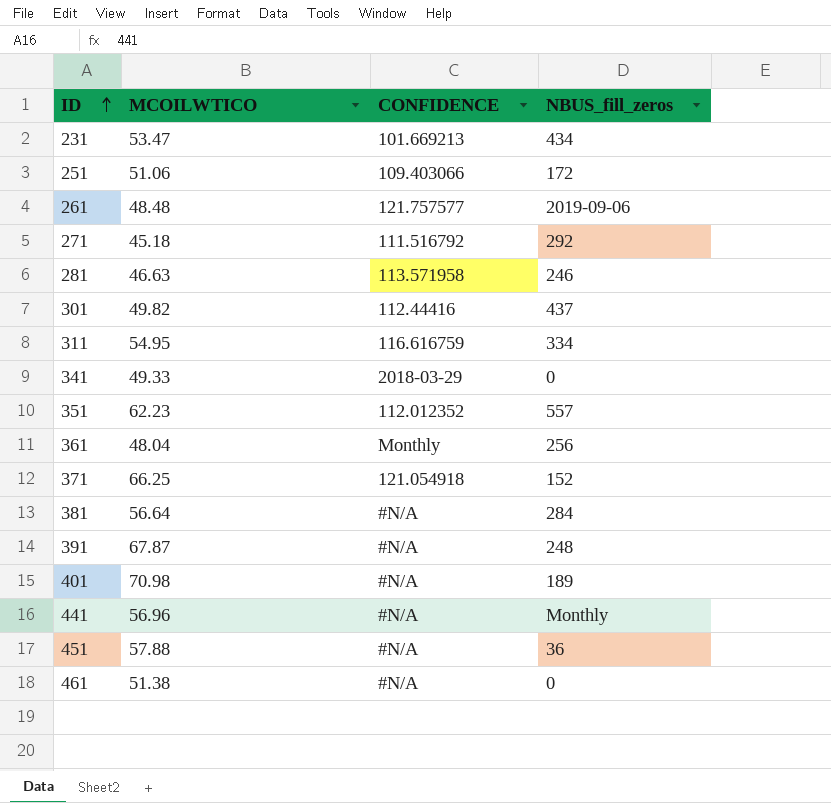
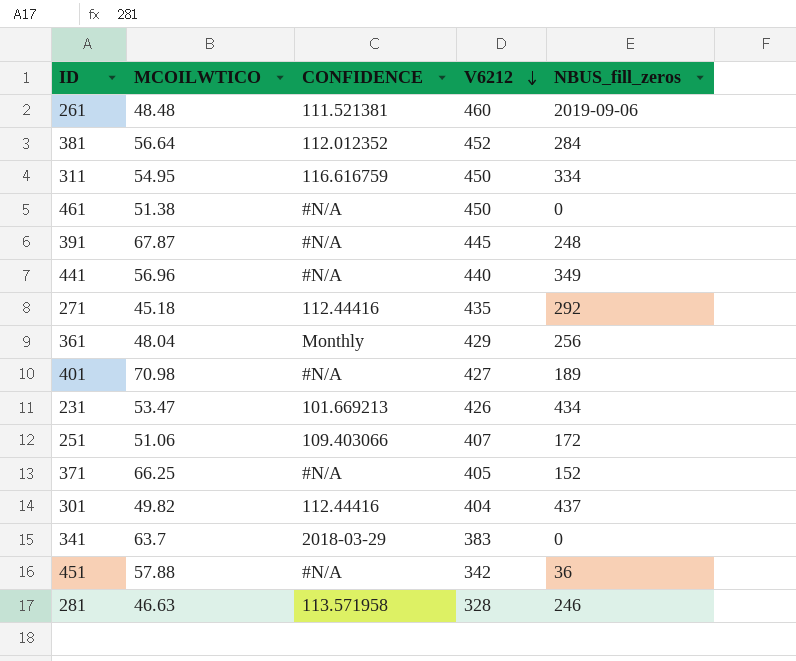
row order: ID ascending -> V6212 descending
column V6212 | position: none -> 4
row 351: 62.23 | 112.012352 | 557 -> none
261 | CONFIDENCE: 121.757577 -> 111.521381
381 | CONFIDENCE: #N/A -> 112.012352
441 | NBUS_fill_zeros: Monthly -> 349
271 | CONFIDENCE: 111.516792 -> 112.44416
371 | CONFIDENCE: 121.054918 -> #N/A
341 | MCOILWTICO: 49.33 -> 63.7

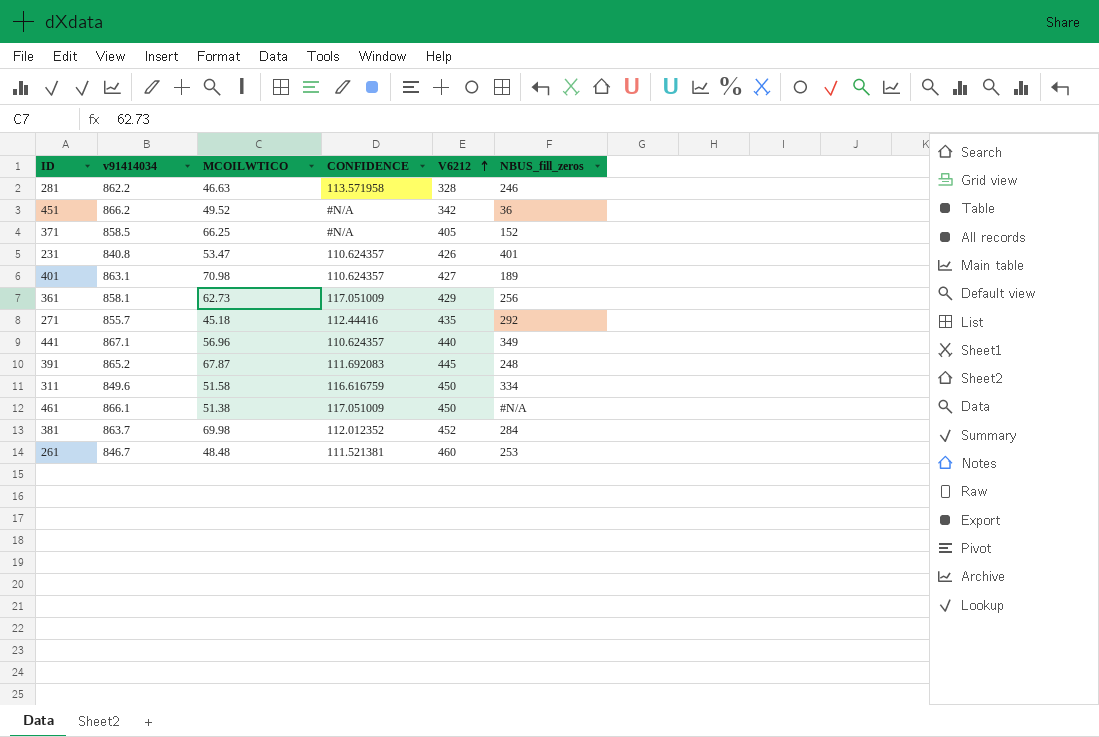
row order: V6212 descending -> V6212 ascending
column v91414034 | position: none -> 2
row 251: 51.06 | 109.403066 | 407 | 172 -> none
row 301: 49.82 | 112.44416 | 404 | 437 -> none
row 341: 63.7 | 2018-03-29 | 383 | 0 -> none
451 | MCOILWTICO: 57.88 -> 49.52
231 | CONFIDENCE: 101.669213 -> 110.624357
231 | NBUS_fill_zeros: 434 -> 401
401 | CONFIDENCE: #N/A -> 110.624357
361 | MCOILWTICO: 48.04 -> 62.73
361 | CONFIDENCE: Monthly -> 117.051009
441 | CONFIDENCE: #N/A -> 110.624357
391 | CONFIDENCE: #N/A -> 111.692083
311 | MCOILWTICO: 54.95 -> 51.58
461 | CONFIDENCE: #N/A -> 117.051009
461 | NBUS_fill_zeros: 0 -> #N/A
381 | MCOILWTICO: 56.64 -> 69.98
261 | NBUS_fill_zeros: 2019-09-06 -> 253

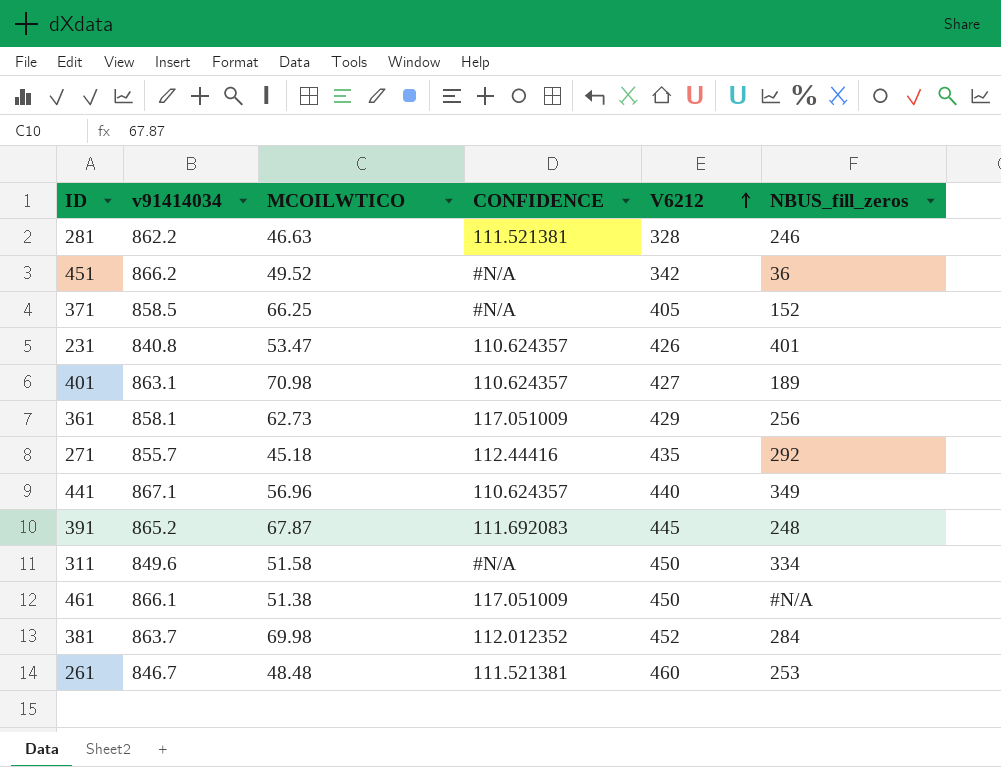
281 | CONFIDENCE: 113.571958 -> 111.521381
311 | CONFIDENCE: 116.616759 -> #N/A

